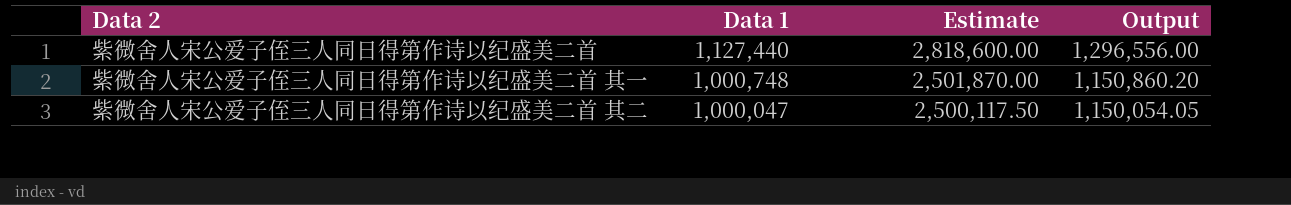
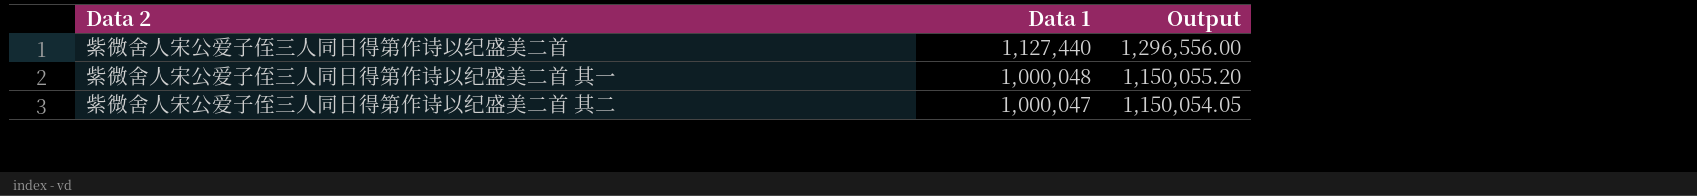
column Estimate | formula: [Data 1] * 2.5 -> none
紫微舍人宋公爱子侄三人同日得第作诗以纪盛美二首 其一 | Data 1: 1,000,748 -> 1,000,048
紫微舍人宋公爱子侄三人同日得第作诗以纪盛美二首 其一 | Output: 1,150,860.20 -> 1,150,055.20

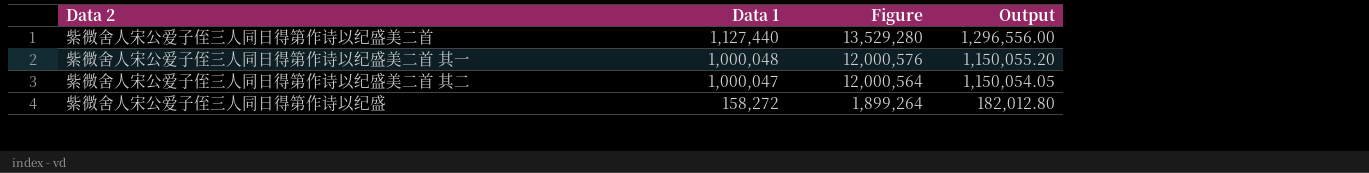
column Figure | formula: none -> [Data 1] * 12
row 紫微舍人宋公爱子侄三人同日得第作诗以纪盛: none -> 158,272 | 1,899,264 | 182,012.80

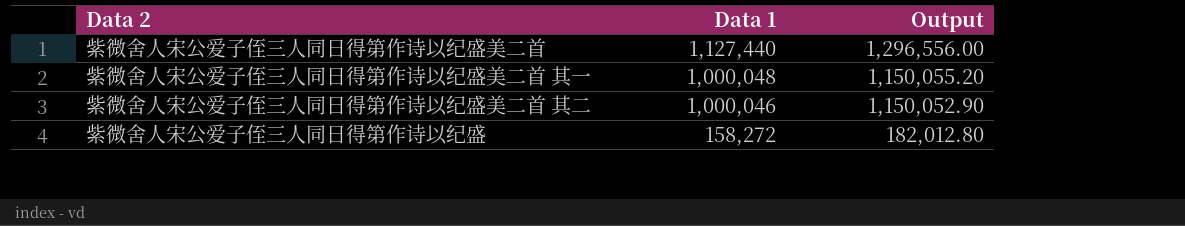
column Figure | formula: [Data 1] * 12 -> none
紫微舍人宋公爱子侄三人同日得第作诗以纪盛美二首 其二 | Data 1: 1,000,047 -> 1,000,046
紫微舍人宋公爱子侄三人同日得第作诗以纪盛美二首 其二 | Output: 1,150,054.05 -> 1,150,052.90

